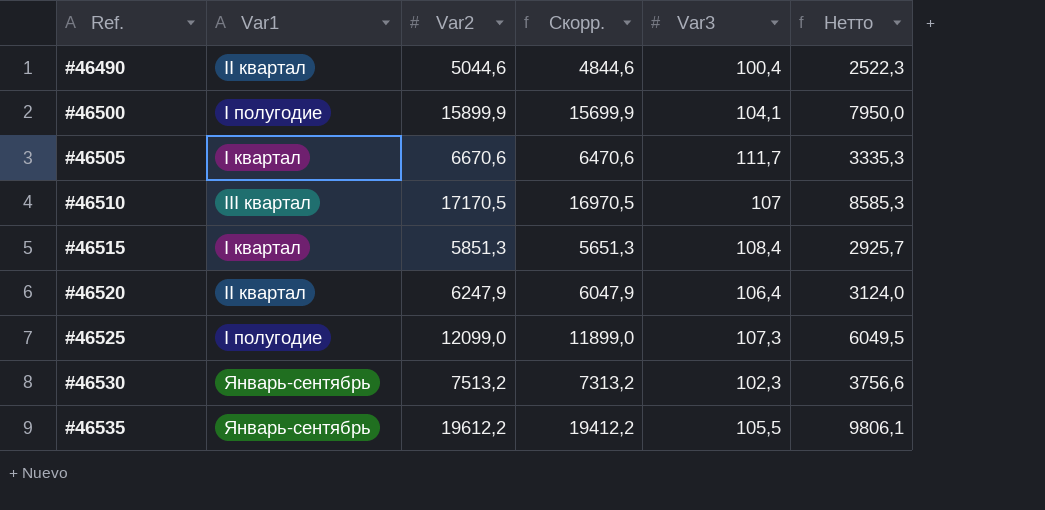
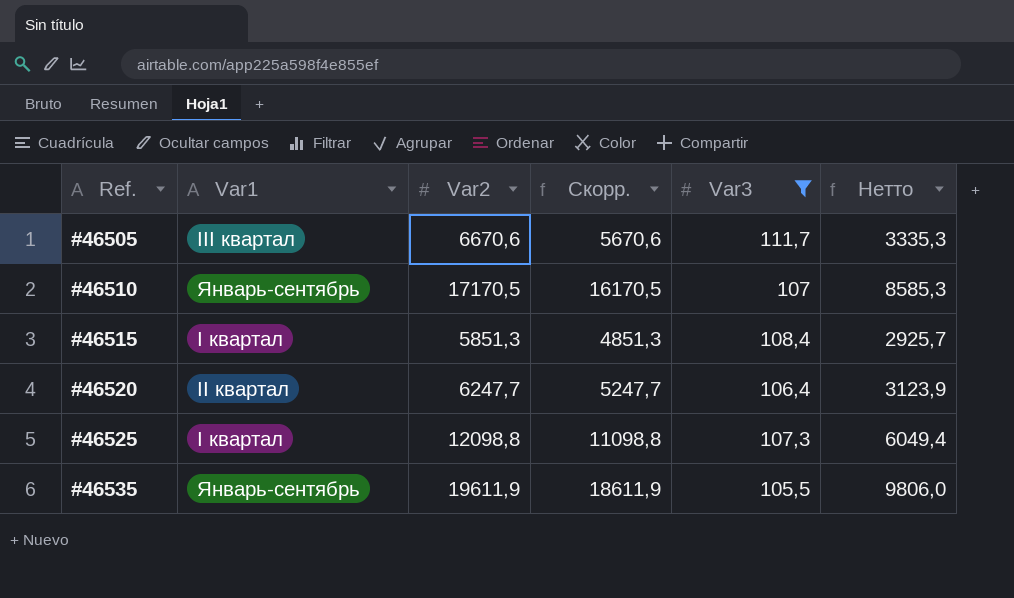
filter: none -> Var3 >= 105,5
column Скорр. | formula: [Var2] - 200 -> [Var2] - 1000
#46505 | Var1: I квартал -> III квартал
#46510 | Var1: III квартал -> Январь-сентябрь
#46520 | Var2: 6247,9 -> 6247,7
#46520 | Нетто: 3124,0 -> 3123,9
#46525 | Var1: I полугодие -> I квартал
#46525 | Var2: 12099,0 -> 12098,8
#46525 | Нетто: 6049,5 -> 6049,4
#46535 | Var2: 19612,2 -> 19611,9
#46535 | Нетто: 9806,1 -> 9806,0

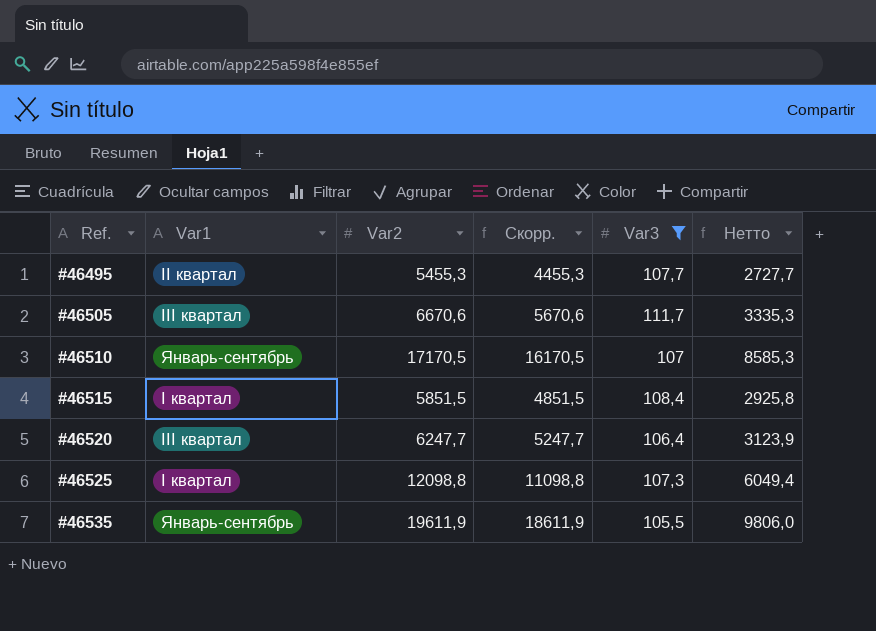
row #46495: none -> II квартал | 5455,3 | 4455,3 | 107,7 | 2727,7
#46515 | Var2: 5851,3 -> 5851,5
#46515 | Скорр.: 4851,3 -> 4851,5
#46515 | Нетто: 2925,7 -> 2925,8
#46520 | Var1: II квартал -> III квартал

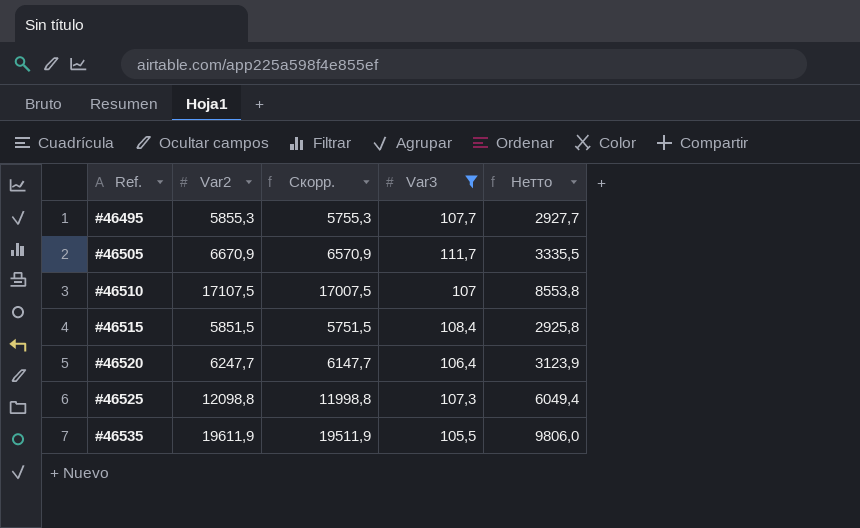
column Var1 | position: 2 -> none
column Скорр. | formula: [Var2] - 1000 -> [Var2] - 100
#46495 | Var2: 5455,3 -> 5855,3
#46495 | Нетто: 2727,7 -> 2927,7
#46505 | Var2: 6670,6 -> 6670,9
#46505 | Нетто: 3335,3 -> 3335,5
#46510 | Var2: 17170,5 -> 17107,5
#46510 | Нетто: 8585,3 -> 8553,8

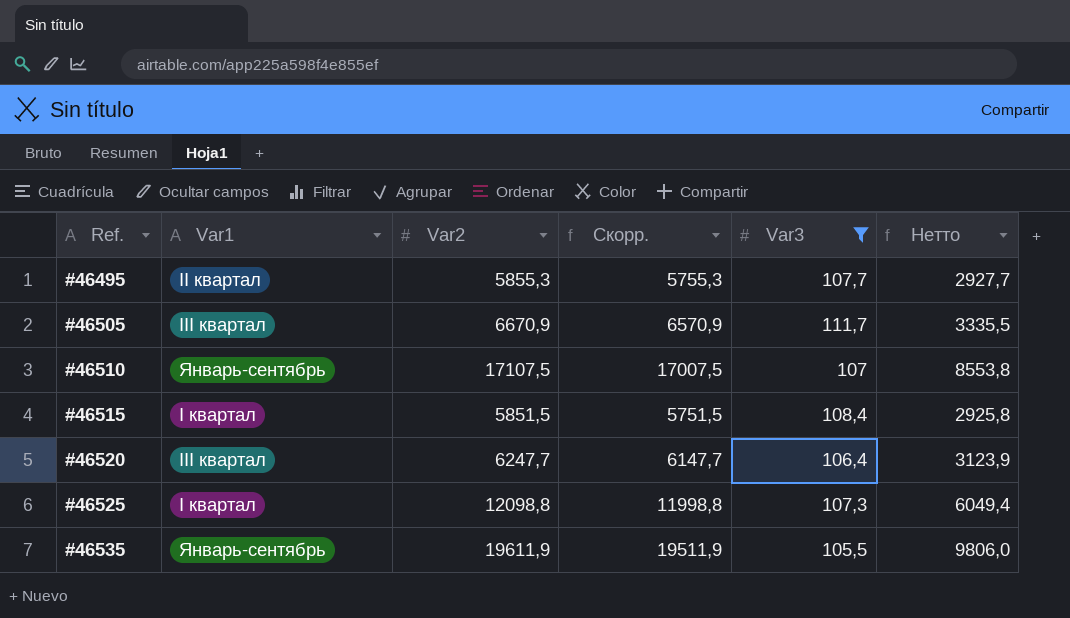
column Var1 | position: none -> 2

